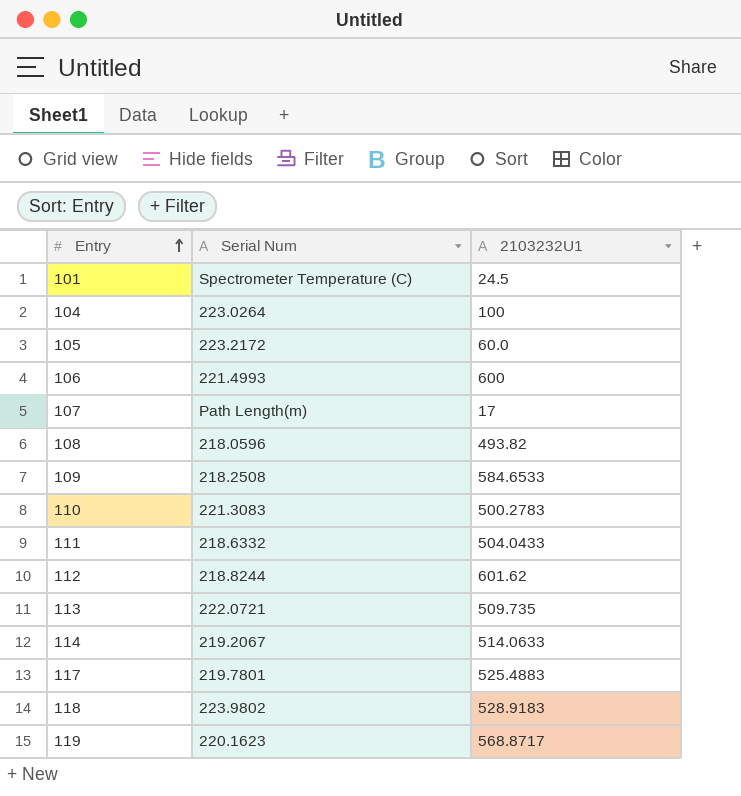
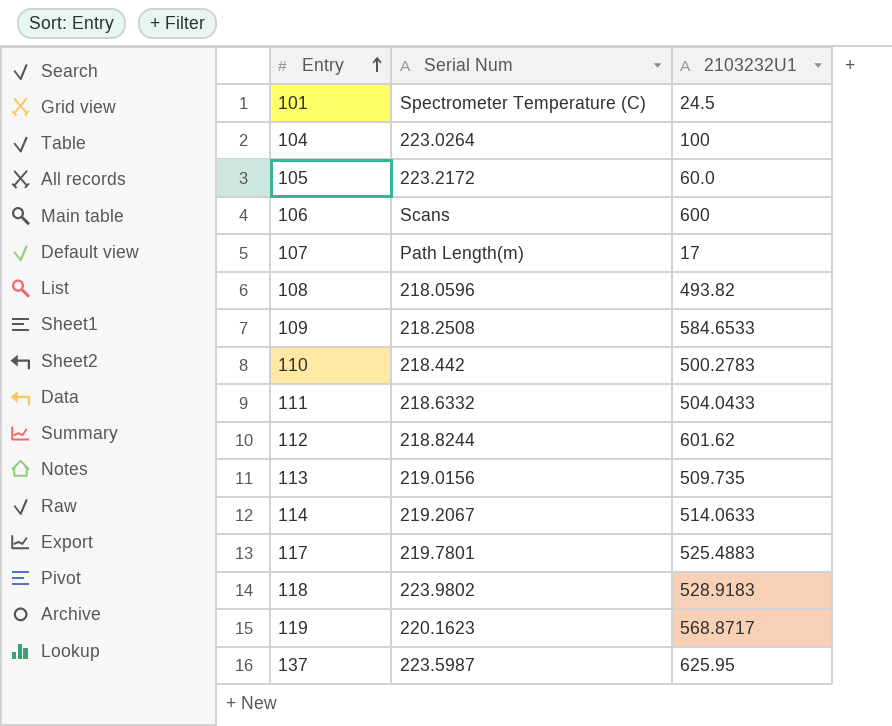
106 | Serial Num: 221.4993 -> Scans
110 | Serial Num: 221.3083 -> 218.442
113 | Serial Num: 222.0721 -> 219.0156
row 137: none -> 223.5987 | 625.95

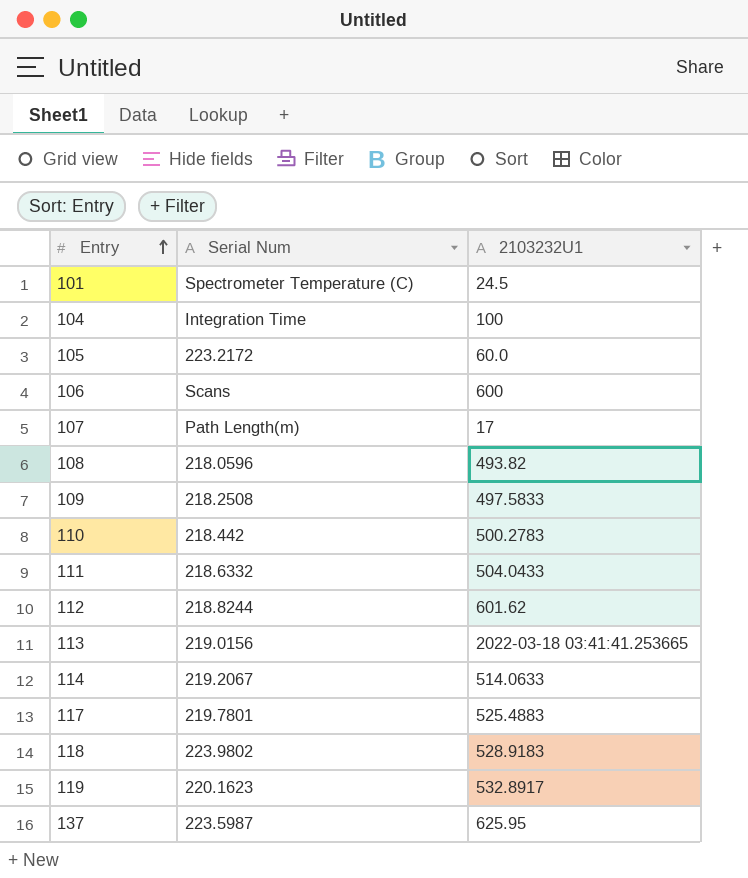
104 | Serial Num: 223.0264 -> Integration Time
109 | 2103232U1: 584.6533 -> 497.5833
113 | 2103232U1: 509.735 -> 2022-03-18 03:41:41.253665
119 | 2103232U1: 568.8717 -> 532.8917

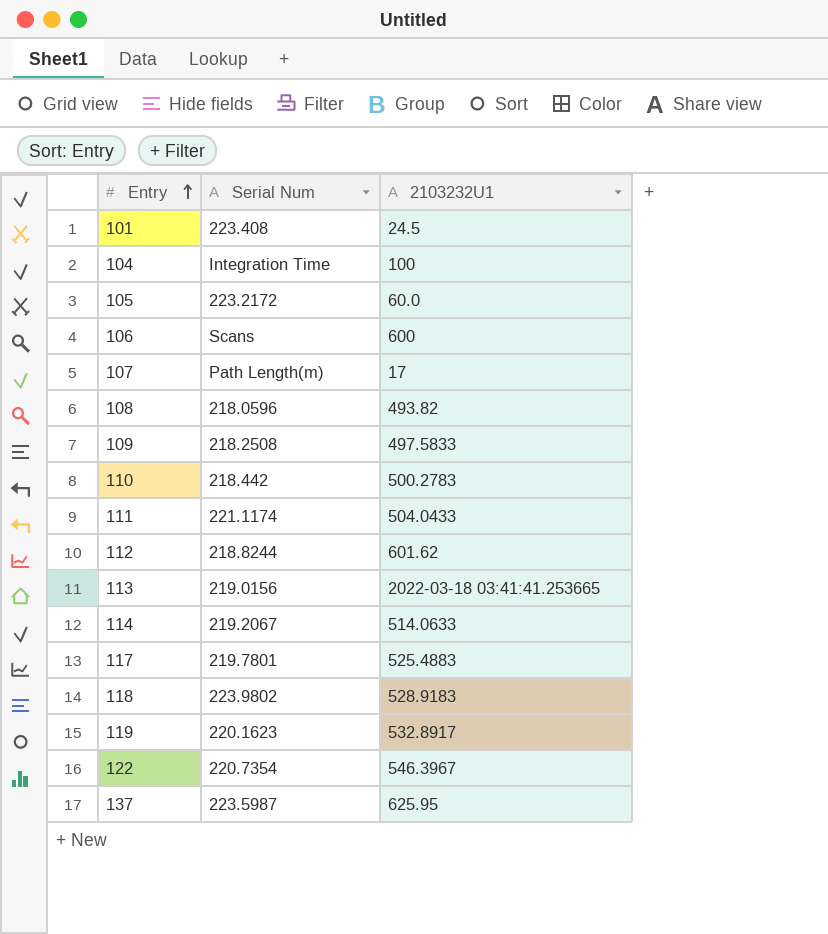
101 | Serial Num: Spectrometer Temperature (C) -> 223.408
111 | Serial Num: 218.6332 -> 221.1174
row 122: none -> 220.7354 | 546.3967

